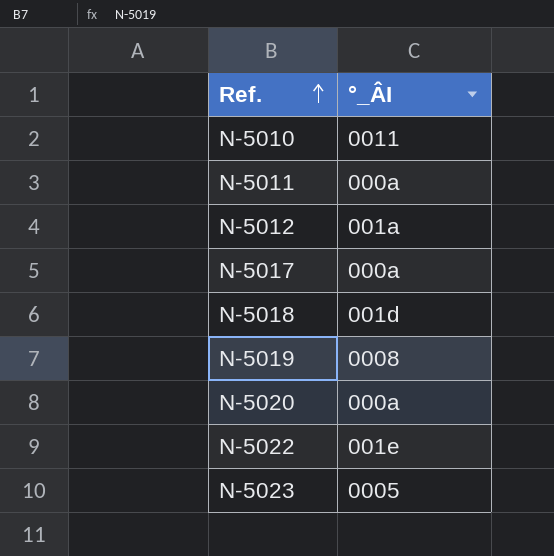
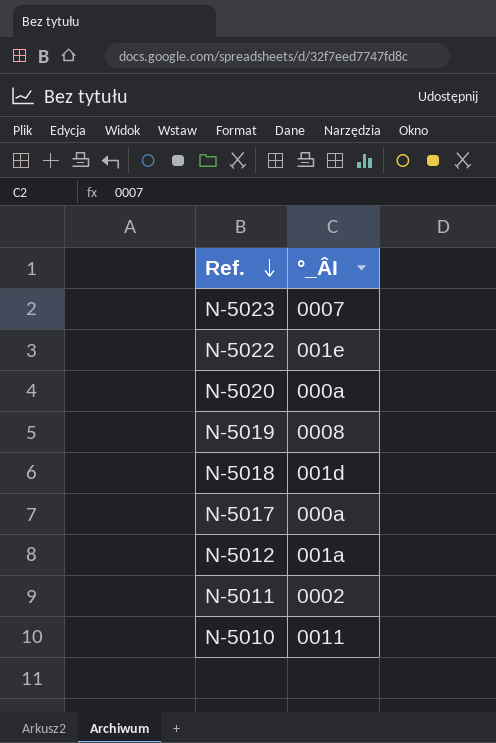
row order: Ref. ascending -> Ref. descending
N-5023 | °_ÂI: 0005 -> 0007
N-5011 | °_ÂI: 000a -> 0002

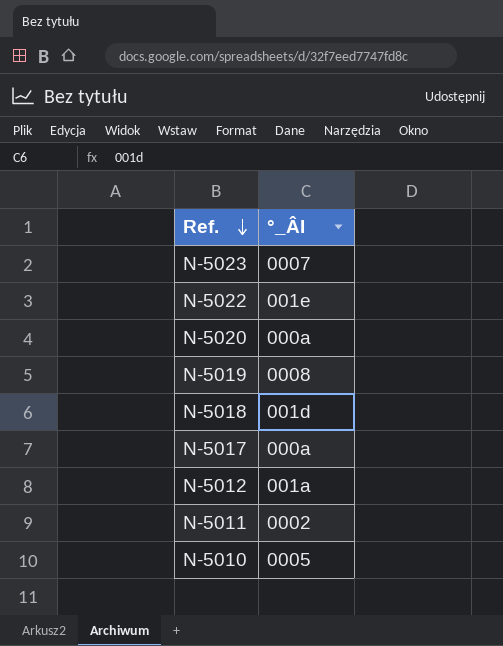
N-5010 | °_ÂI: 0011 -> 0005

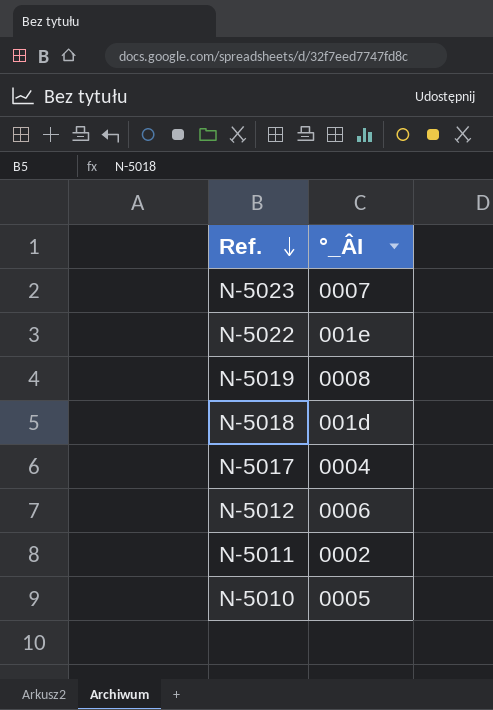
row N-5020: 000a -> none
N-5017 | °_ÂI: 000a -> 0004
N-5012 | °_ÂI: 001a -> 0006

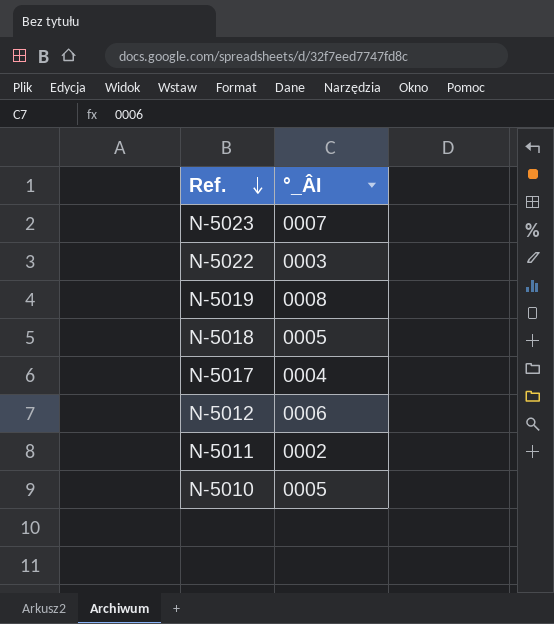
N-5022 | °_ÂI: 001e -> 0003
N-5018 | °_ÂI: 001d -> 0005

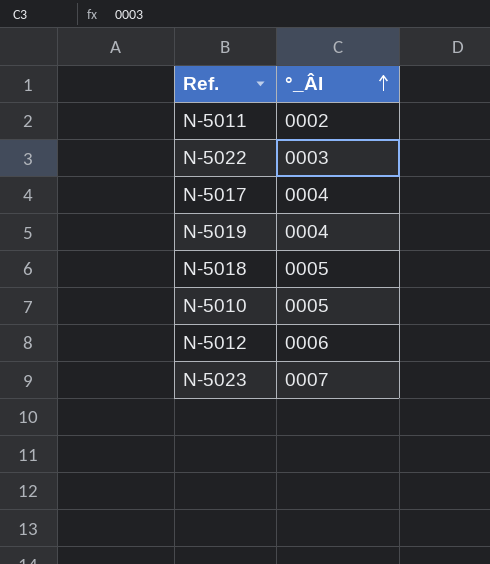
row order: Ref. descending -> °_ÂI ascending
N-5019 | °_ÂI: 0008 -> 0004

